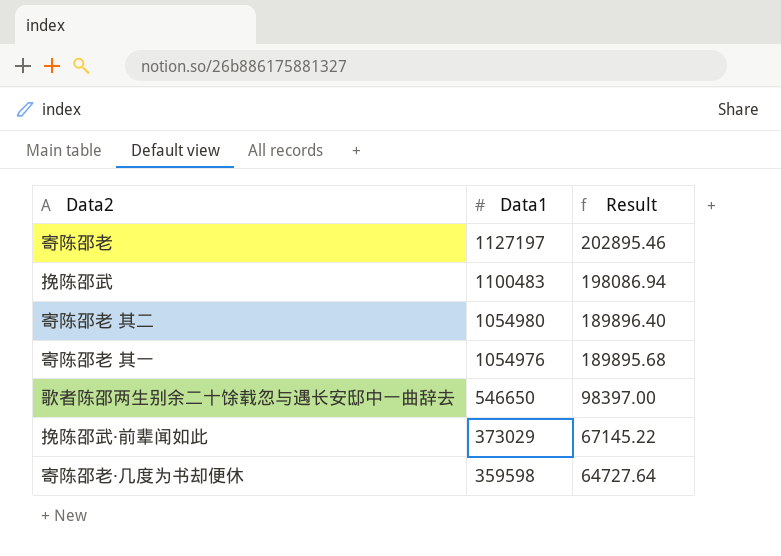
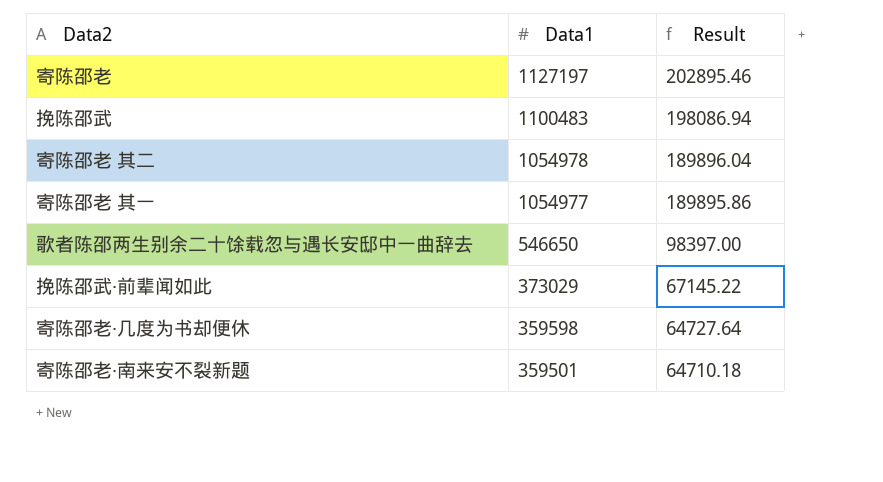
寄陈邵老 其二 | Data1: 1054980 -> 1054978
寄陈邵老 其二 | Result: 189896.40 -> 189896.04
寄陈邵老 其一 | Data1: 1054976 -> 1054977
寄陈邵老 其一 | Result: 189895.68 -> 189895.86
row 寄陈邵老·南来安不裂新题: none -> 359501 | 64710.18

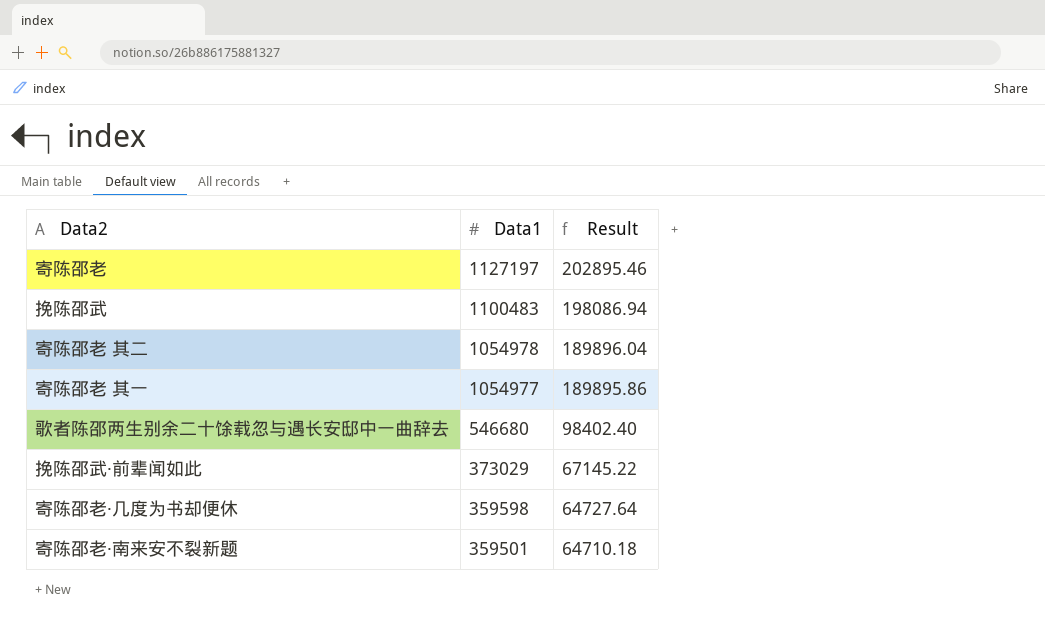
歌者陈邵两生别余二十馀载忽与遇长安邸中一曲辞去 | Data1: 546650 -> 546680
歌者陈邵两生别余二十馀载忽与遇长安邸中一曲辞去 | Result: 98397.00 -> 98402.40

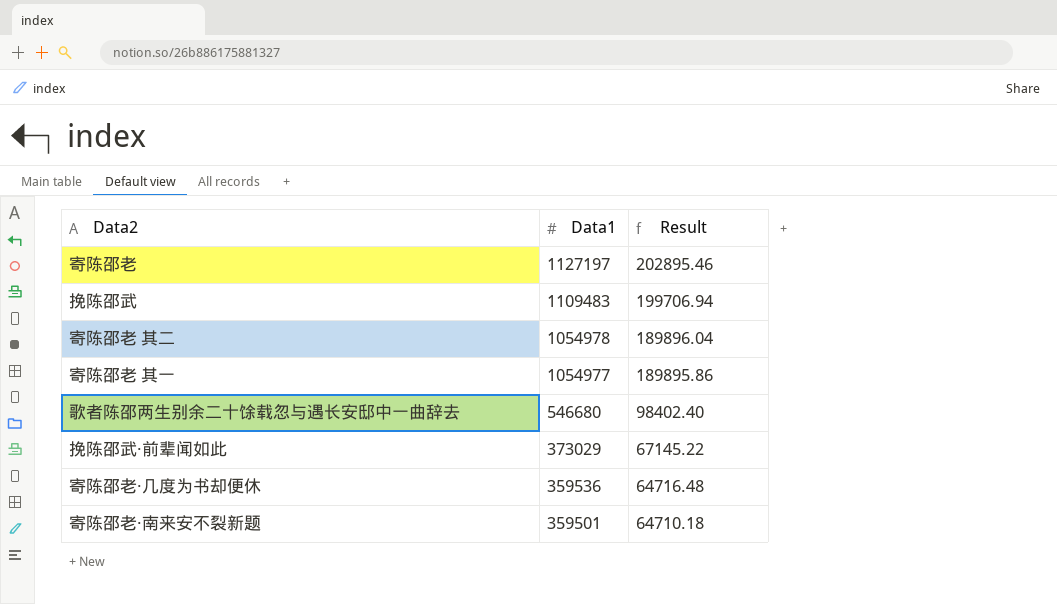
挽陈邵武 | Data1: 1100483 -> 1109483
挽陈邵武 | Result: 198086.94 -> 199706.94
寄陈邵老·几度为书却便休 | Data1: 359598 -> 359536
寄陈邵老·几度为书却便休 | Result: 64727.64 -> 64716.48

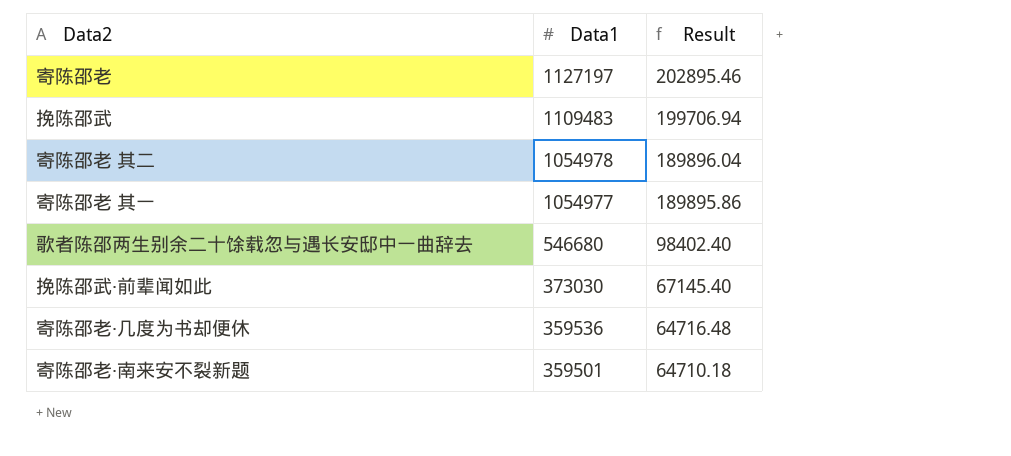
挽陈邵武·前辈闻如此 | Data1: 373029 -> 373030
挽陈邵武·前辈闻如此 | Result: 67145.22 -> 67145.40

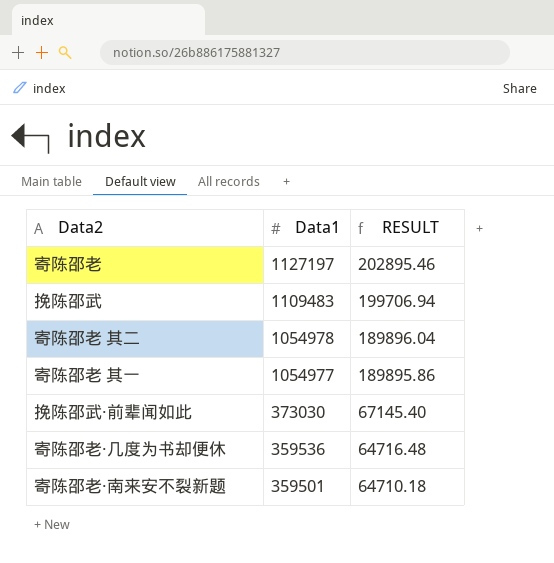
column name: Result -> RESULT
row 歌者陈邵两生别余二十馀载忽与遇长安邸中一曲辞去: 546680 | 98402.40 -> none

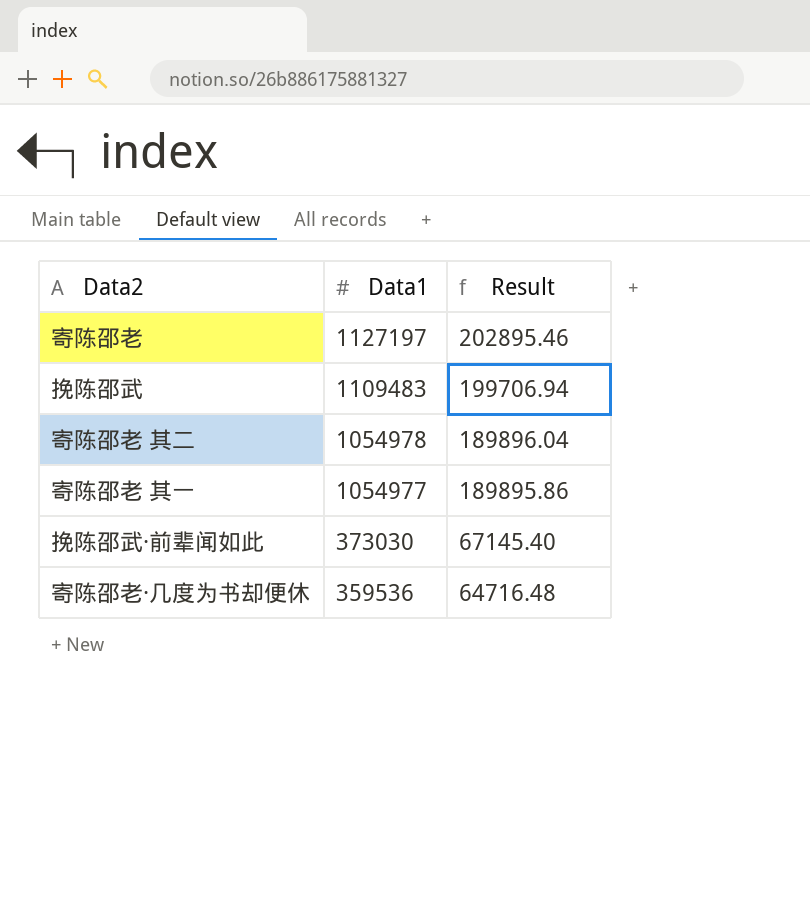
column name: RESULT -> Result
row 寄陈邵老·南来安不裂新题: 359501 | 64710.18 -> none

